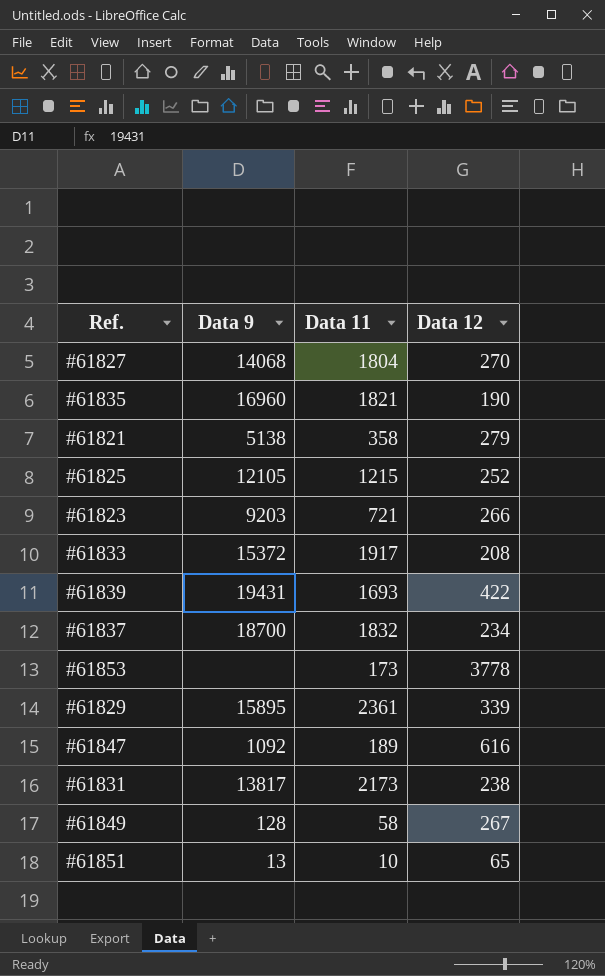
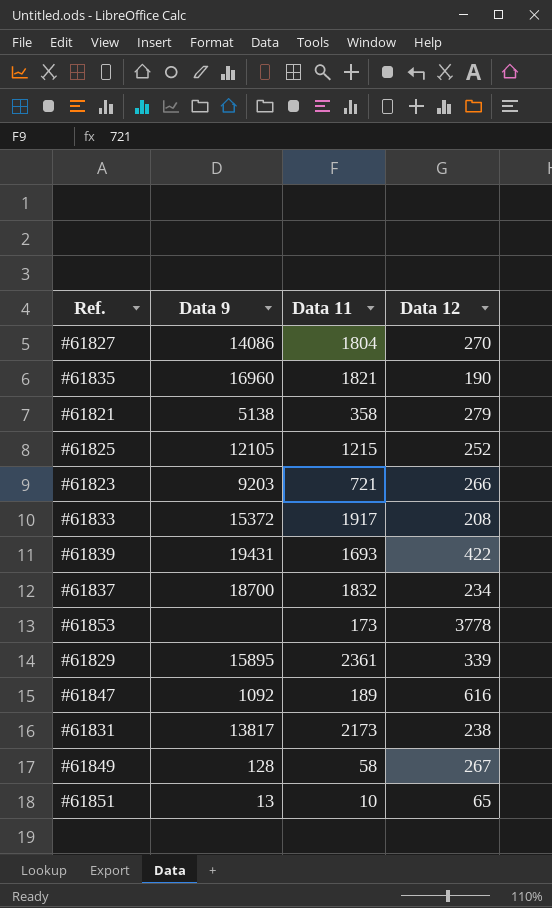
#61827 | Data 9: 14068 -> 14086

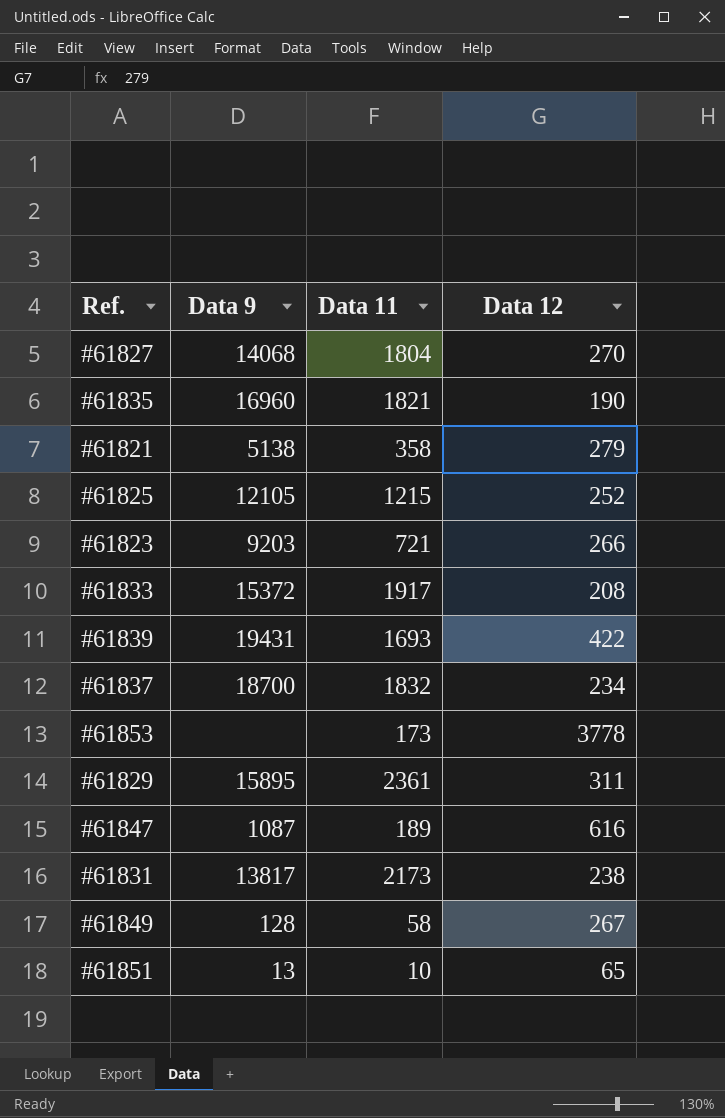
#61827 | Data 9: 14086 -> 14068
#61829 | Data 12: 339 -> 311
#61847 | Data 9: 1092 -> 1087

